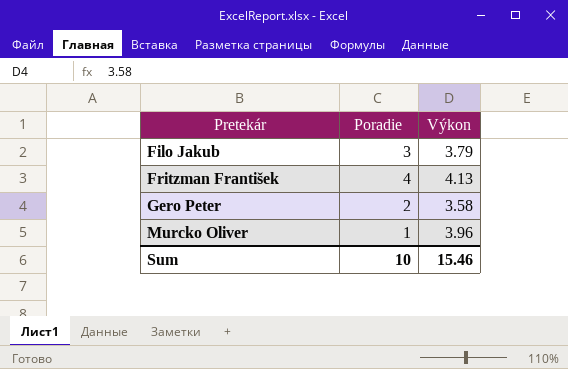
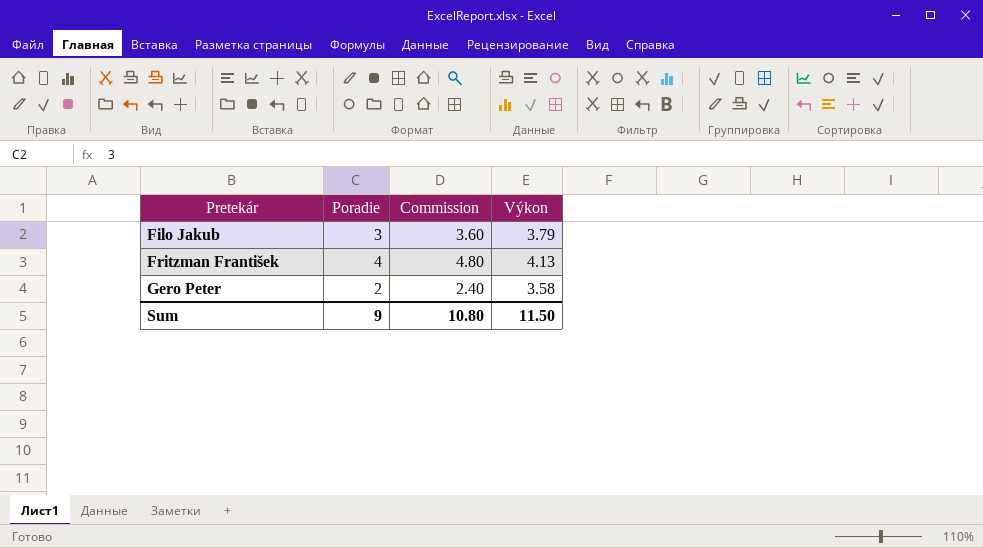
column Commission | formula: none -> [Poradie] * 1.2
row Murcko Oliver: 1 | 3.96 -> none
Sum | Poradie: 10 -> 9
Sum | Výkon: 15.46 -> 11.50

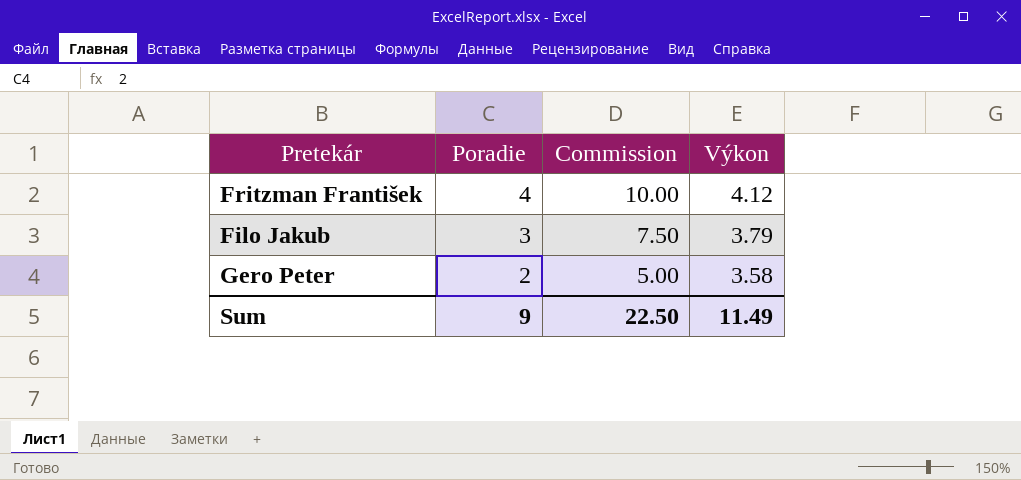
row order: Pretekár ascending -> Poradie descending
column Commission | formula: [Poradie] * 1.2 -> [Poradie] * 2.5
Fritzman František | Výkon: 4.13 -> 4.12
Sum | Commission: 10.80 -> 22.50
Sum | Výkon: 11.50 -> 11.49

